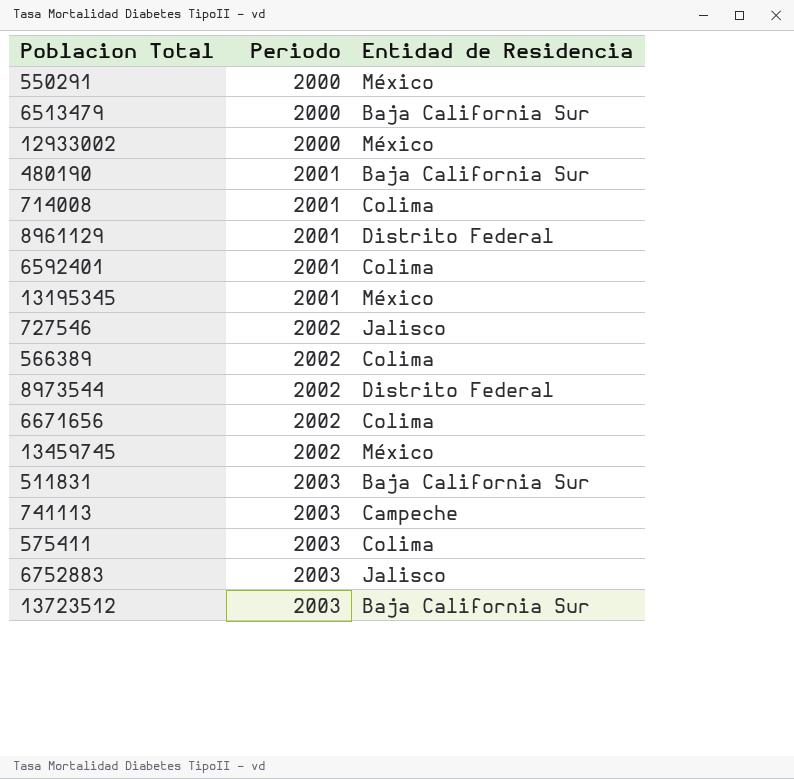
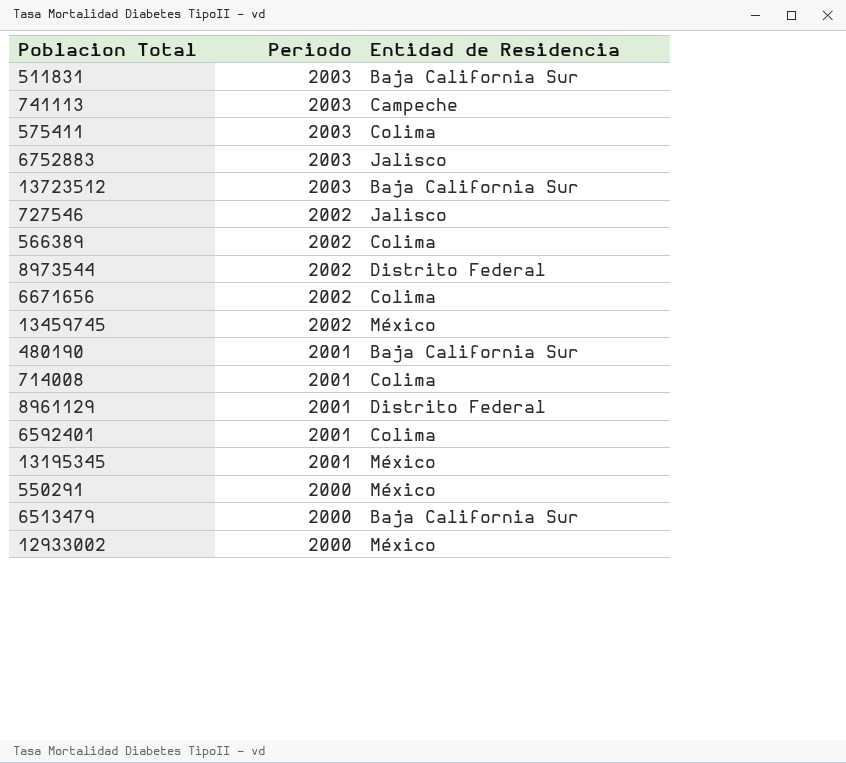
row order: Periodo ascending -> Periodo descending

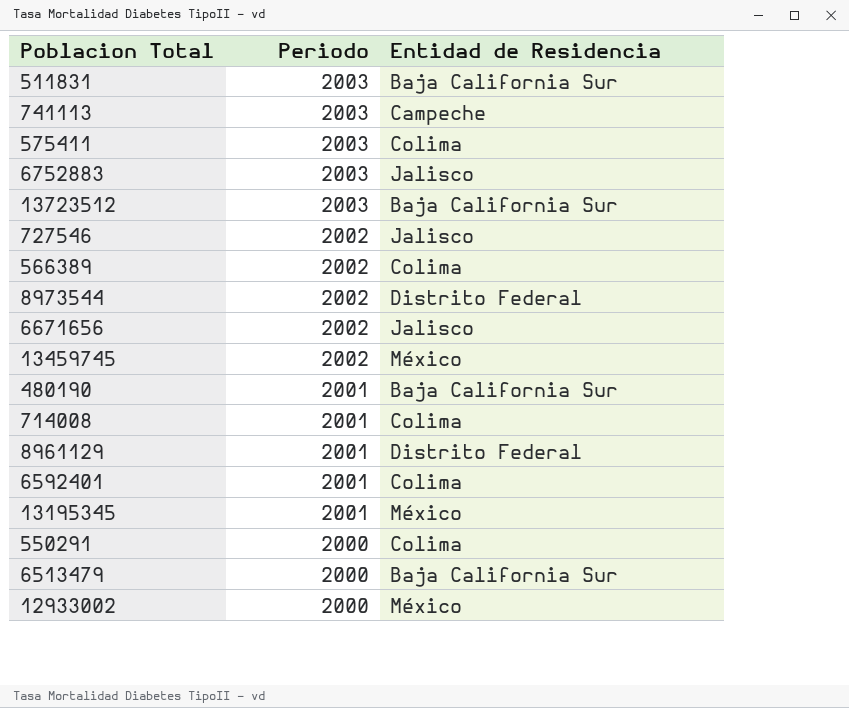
6671656 | Entidad de Residencia: Colima -> Jalisco
550291 | Entidad de Residencia: México -> Colima

